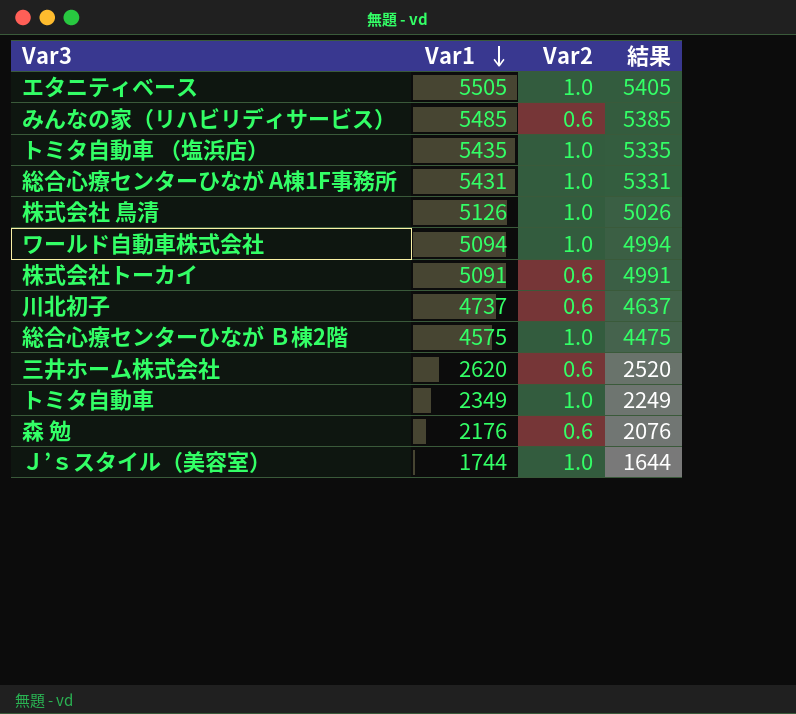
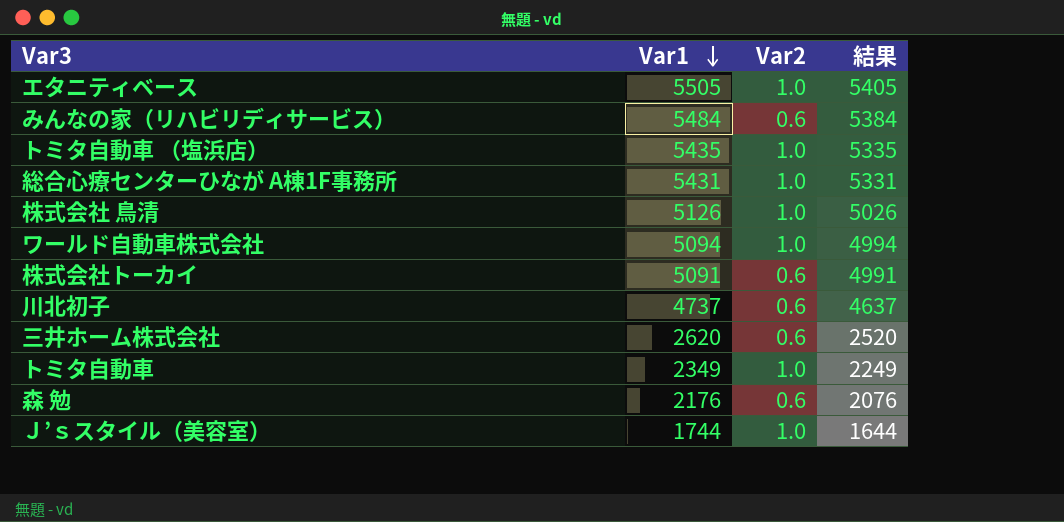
row 総合心療センターひなが Ｂ棟2階: 4575 | 1.0 | 4475 -> none
みんなの家（リハビリディサービス） | Var1: 5485 -> 5484
みんなの家（リハビリディサービス） | 結果: 5385 -> 5384

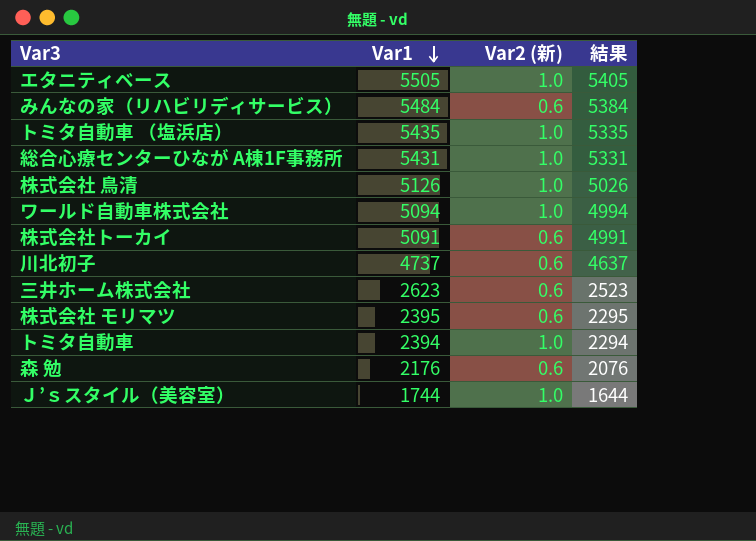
column name: Var2 -> Var2 (新)
三井ホーム株式会社 | Var1: 2620 -> 2623
三井ホーム株式会社 | 結果: 2520 -> 2523
row 株式会社 モリマツ: none -> 2395 | 0.6 | 2295
トミタ自動車 | Var1: 2349 -> 2394
トミタ自動車 | 結果: 2249 -> 2294

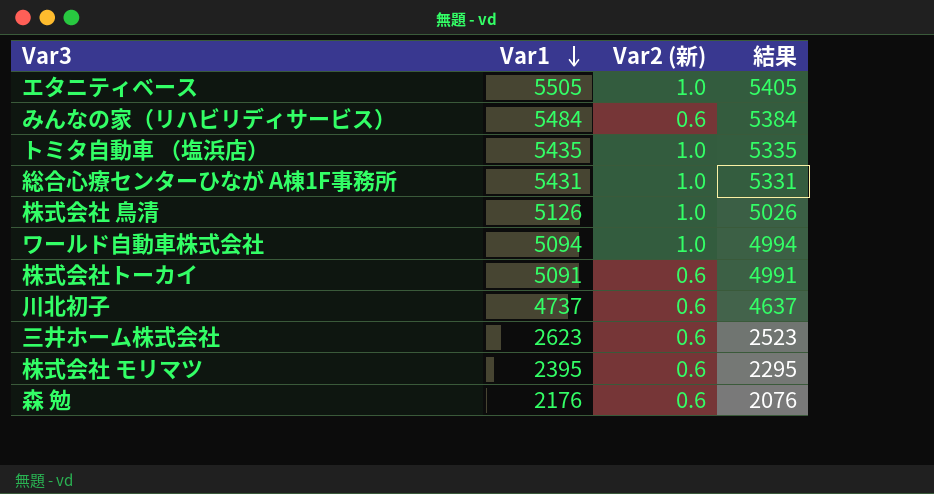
row トミタ自動車: 2394 | 1.0 | 2294 -> none
row Ｊ’ｓスタイル（美容室）: 1744 | 1.0 | 1644 -> none

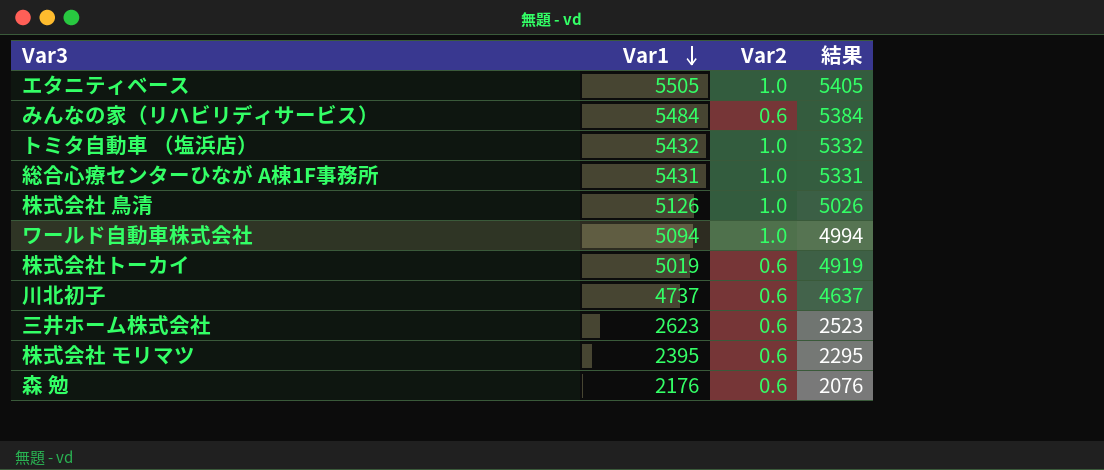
column name: Var2 (新) -> Var2
トミタ自動車 （塩浜店） | Var1: 5435 -> 5432
トミタ自動車 （塩浜店） | 結果: 5335 -> 5332
株式会社トーカイ | Var1: 5091 -> 5019
株式会社トーカイ | 結果: 4991 -> 4919

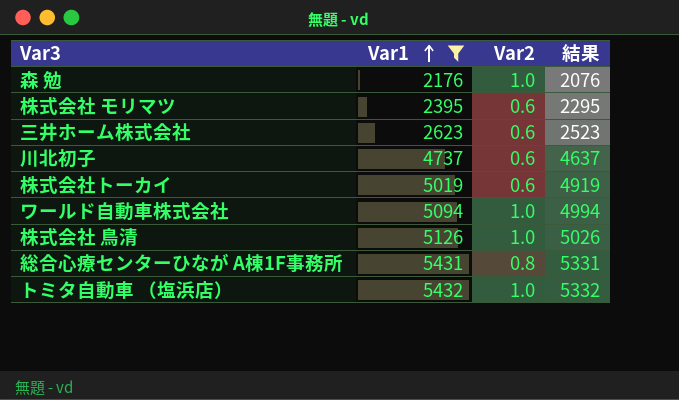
filter: none -> Var1 <= 5432
row order: Var1 descending -> Var1 ascending
森 勉 | Var2: 0.6 -> 1.0
総合心療センターひなが A棟1F事務所 | Var2: 1.0 -> 0.8

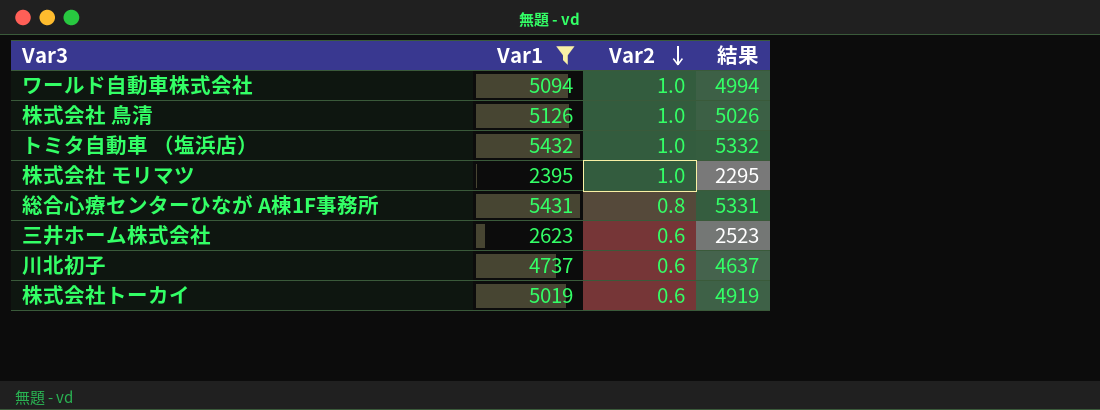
row order: Var1 ascending -> Var2 descending
row 森 勉: 2176 | 1.0 | 2076 -> none
株式会社 モリマツ | Var2: 0.6 -> 1.0

